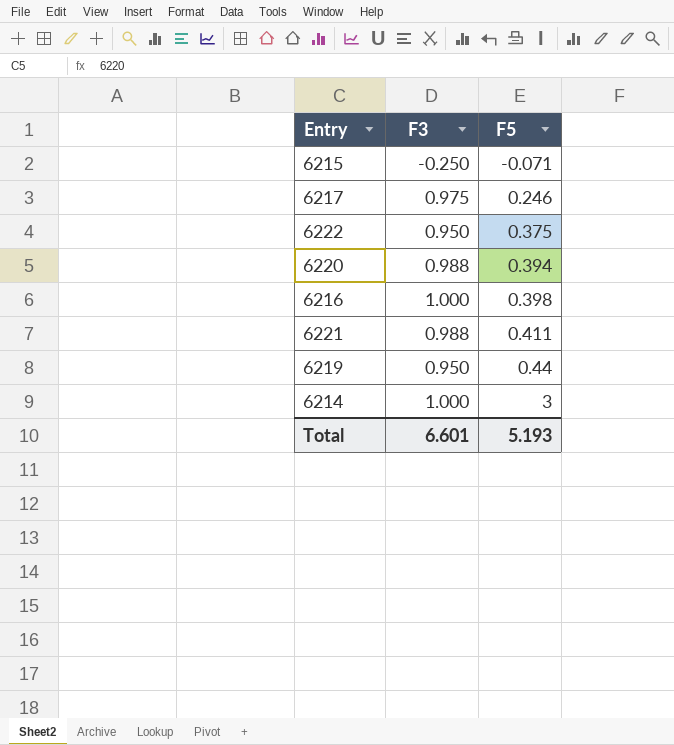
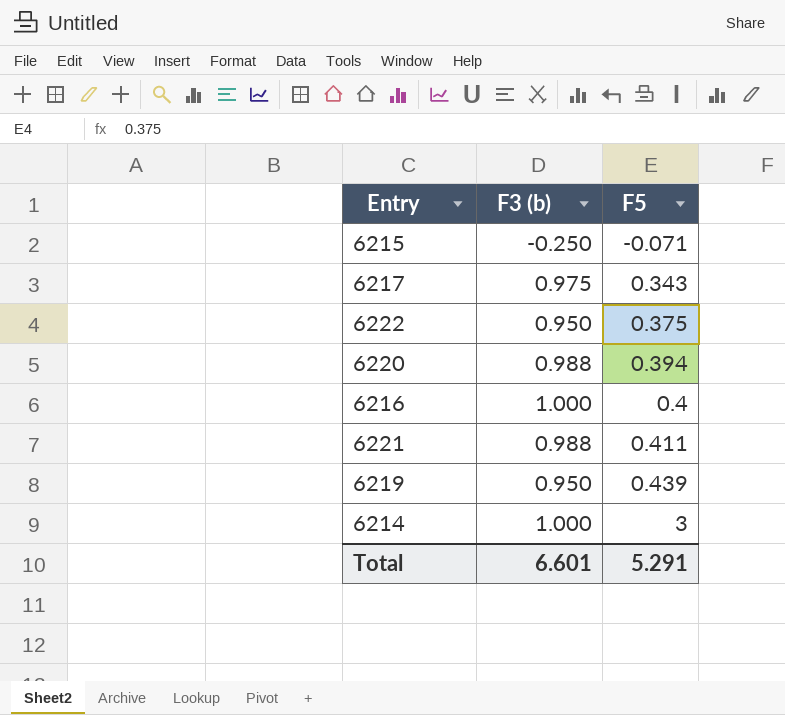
column name: F3 -> F3 (b)
6217 | F5: 0.246 -> 0.343
6216 | F5: 0.398 -> 0.4
6219 | F5: 0.44 -> 0.439
Total | F5: 5.193 -> 5.291

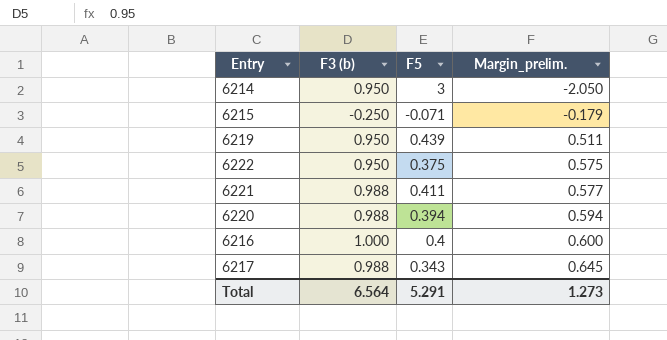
row order: F5 ascending -> Margin_prelim. ascending
column Margin_prelim. | formula: none -> [F3 (b)] - [F5]
6214 | F3 (b): 1.000 -> 0.950
6217 | F3 (b): 0.975 -> 0.988
Total | F3 (b): 6.601 -> 6.564

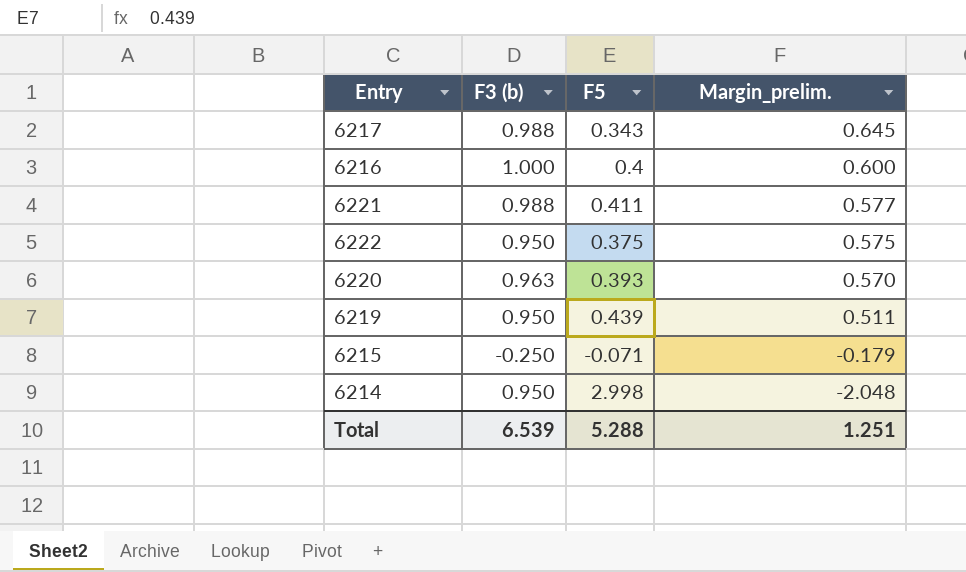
row order: Margin_prelim. ascending -> Margin_prelim. descending
6220 | F3 (b): 0.988 -> 0.963
6220 | F5: 0.394 -> 0.393
6220 | Margin_prelim.: 0.594 -> 0.570
6214 | F5: 3 -> 2.998
6214 | Margin_prelim.: -2.050 -> -2.048
Total | F3 (b): 6.564 -> 6.539
Total | F5: 5.291 -> 5.288
Total | Margin_prelim.: 1.273 -> 1.251

